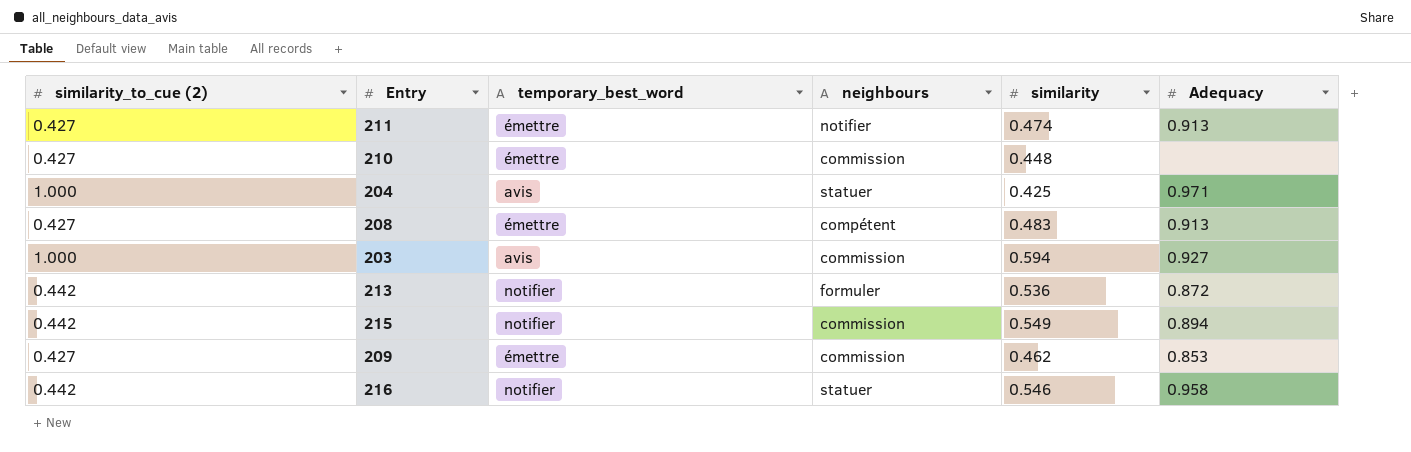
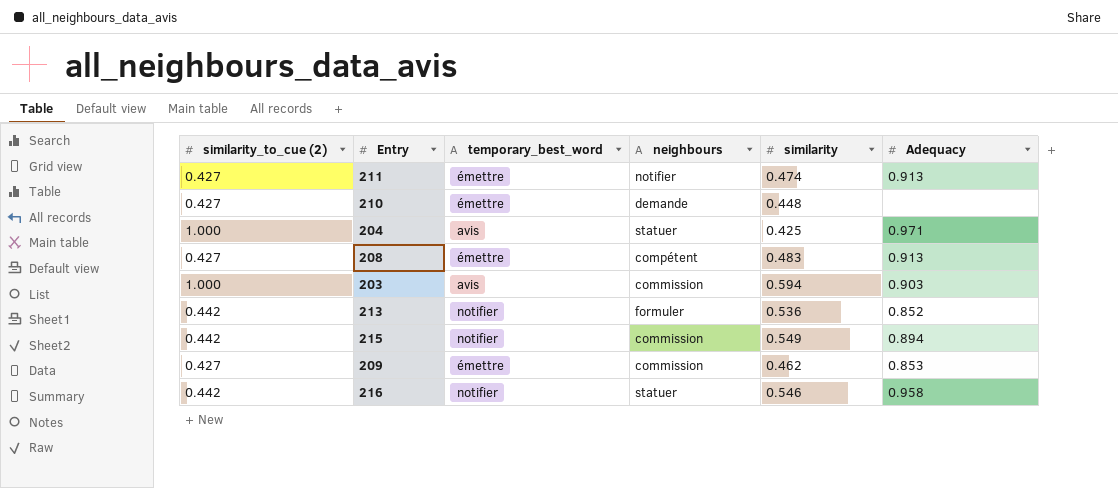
210 | neighbours: commission -> demande
203 | Adequacy: 0.927 -> 0.903
213 | Adequacy: 0.872 -> 0.852

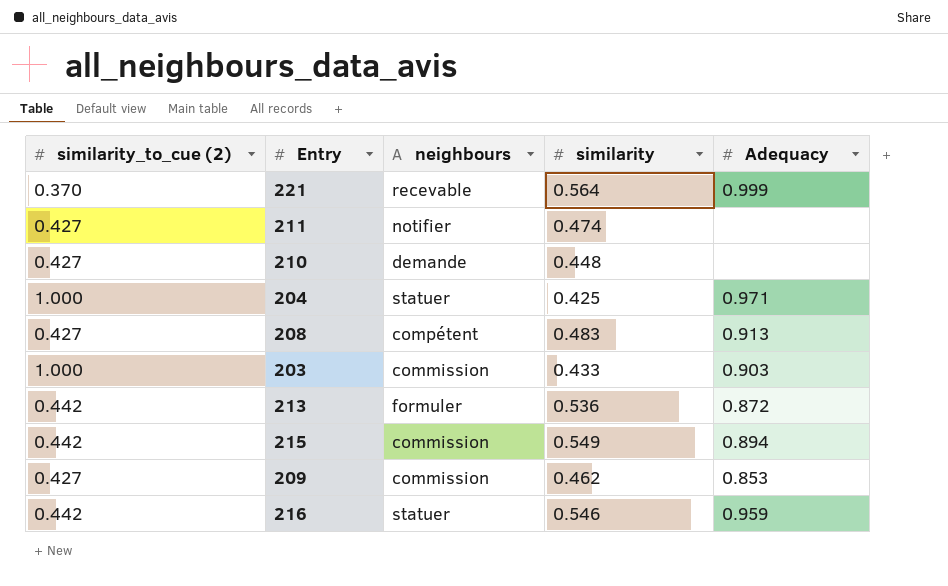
column temporary_best_word | position: 3 -> none
row 221: none -> 0.370 | recevable | 0.564 | 0.999
211 | Adequacy: 0.913 -> none
203 | similarity: 0.594 -> 0.433
213 | Adequacy: 0.852 -> 0.872
216 | Adequacy: 0.958 -> 0.959

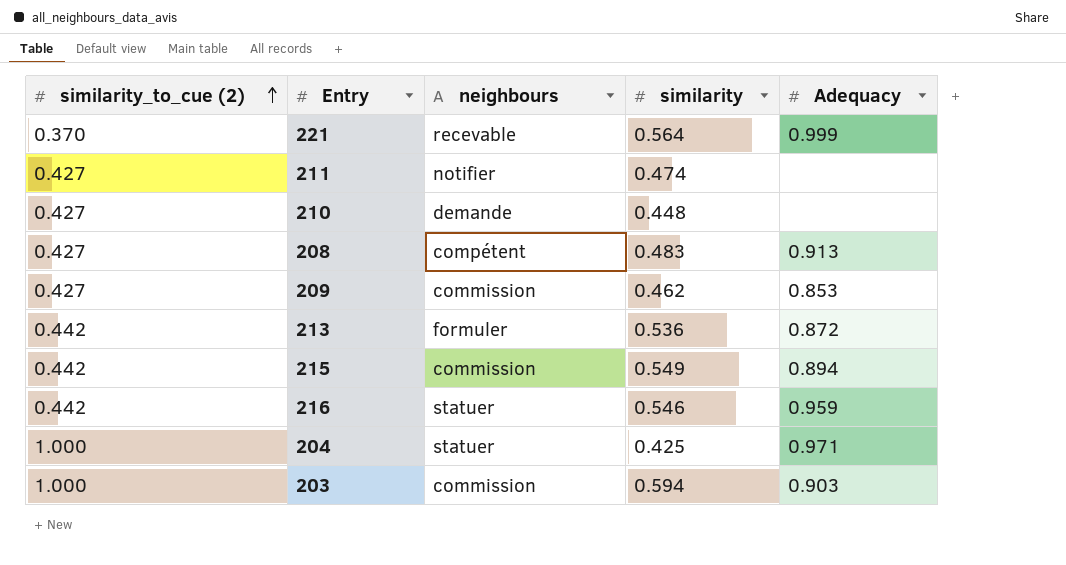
row order: none -> similarity_to_cue (2) ascending
203 | similarity: 0.433 -> 0.594

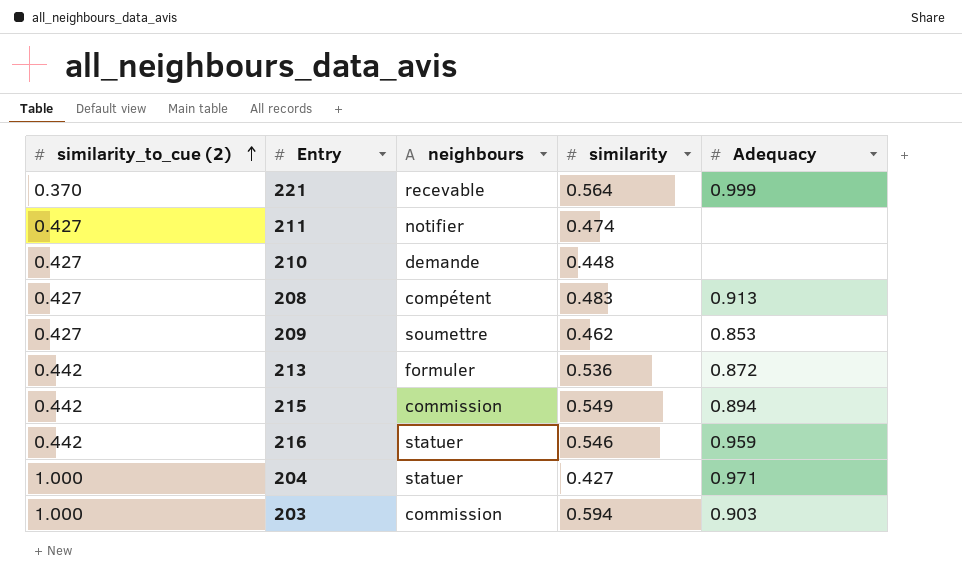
209 | neighbours: commission -> soumettre
204 | similarity: 0.425 -> 0.427

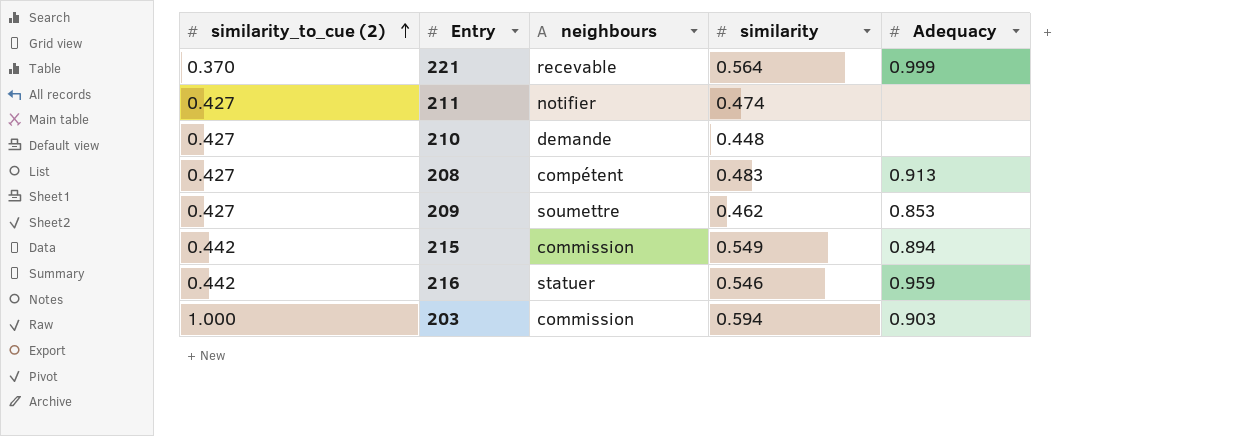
row 213: 0.442 | formuler | 0.536 | 0.872 -> none
row 204: 1.000 | statuer | 0.427 | 0.971 -> none

